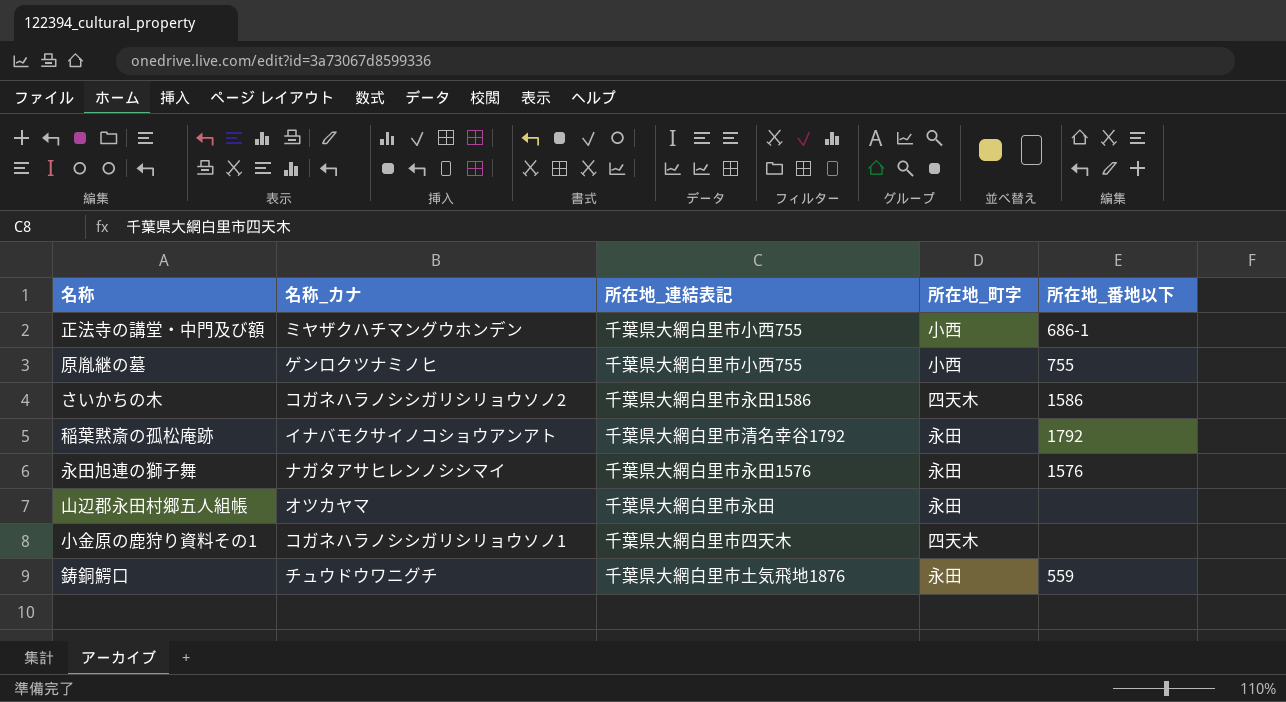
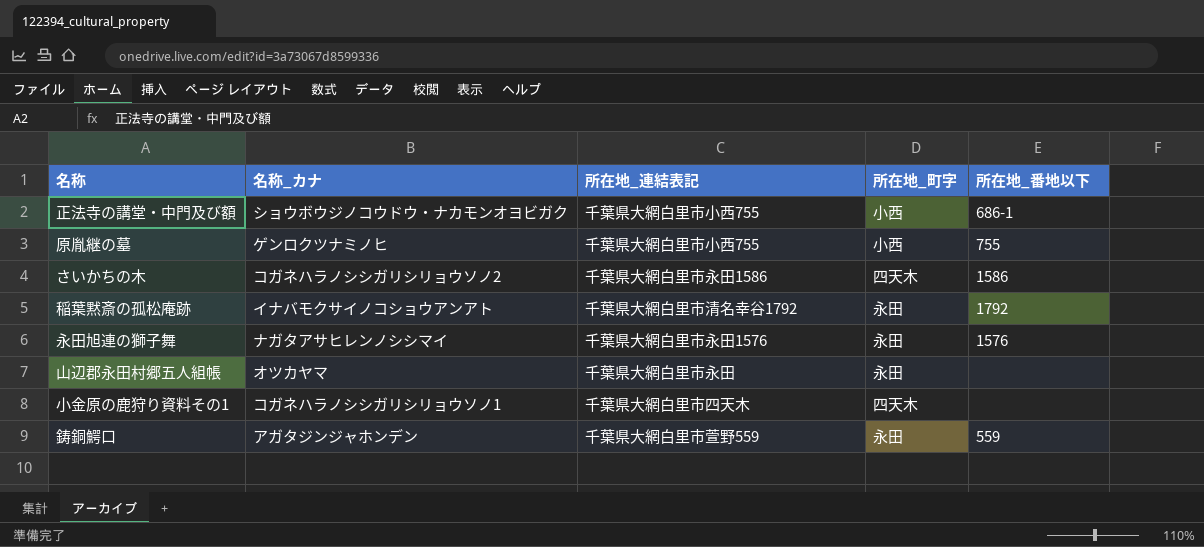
正法寺の講堂・中門及び額 | 名称_カナ: ミヤザクハチマングウホンデン -> ショウボウジノコウドウ・ナカモンオヨビガク
鋳銅鰐口 | 名称_カナ: チュウドウワニグチ -> アガタジンジャホンデン
鋳銅鰐口 | 所在地_連結表記: 千葉県大網白里市土気飛地1876 -> 千葉県大網白里市萱野559

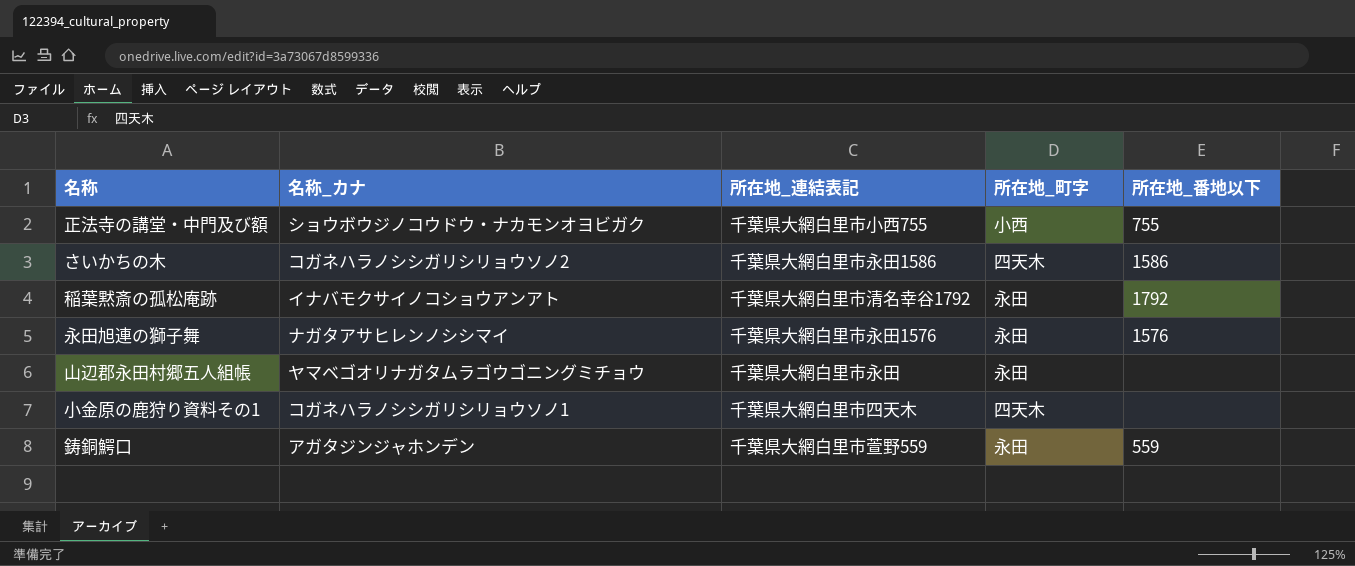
row 原胤継の墓: ゲンロクツナミノヒ | 千葉県大網白里市小西755 | 小西 | 755 -> none
正法寺の講堂・中門及び額 | 所在地_番地以下: 686-1 -> 755
山辺郡永田村郷五人組帳 | 名称_カナ: オツカヤマ -> ヤマベゴオリナガタムラゴウゴニングミチョウ

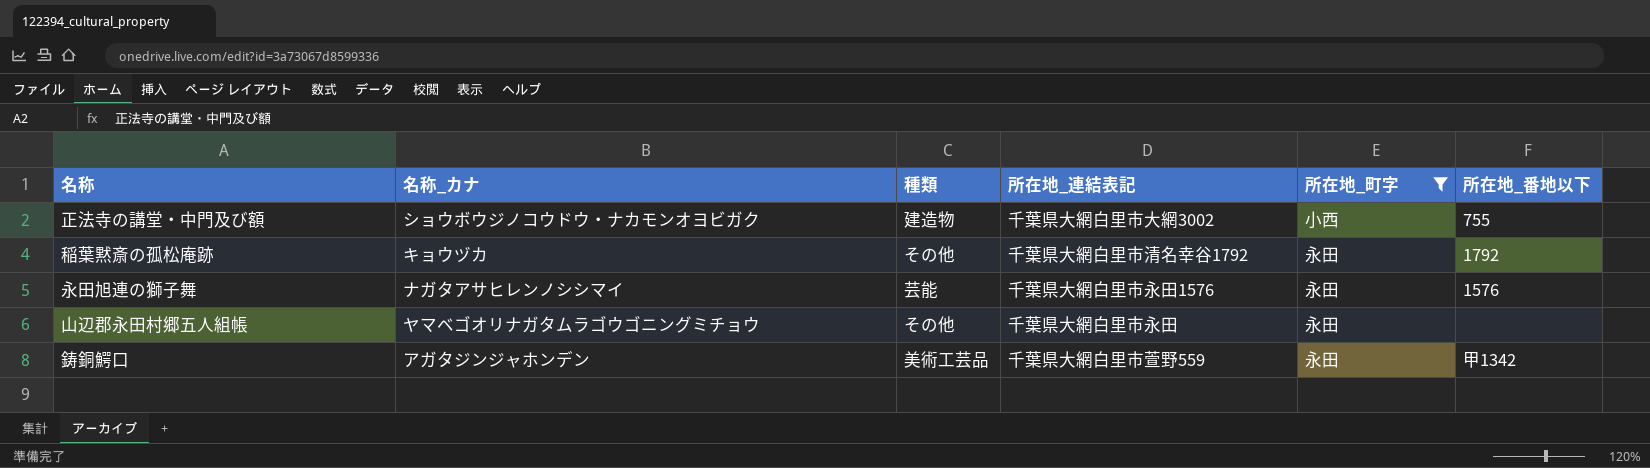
filter: none -> 所在地_町字 != 四天木
column 種類 | position: none -> 3
正法寺の講堂・中門及び額 | 所在地_連結表記: 千葉県大網白里市小西755 -> 千葉県大網白里市大網3002
稲葉黙斎の孤松庵跡 | 名称_カナ: イナバモクサイノコショウアンアト -> キョウヅカ
鋳銅鰐口 | 所在地_番地以下: 559 -> 甲1342

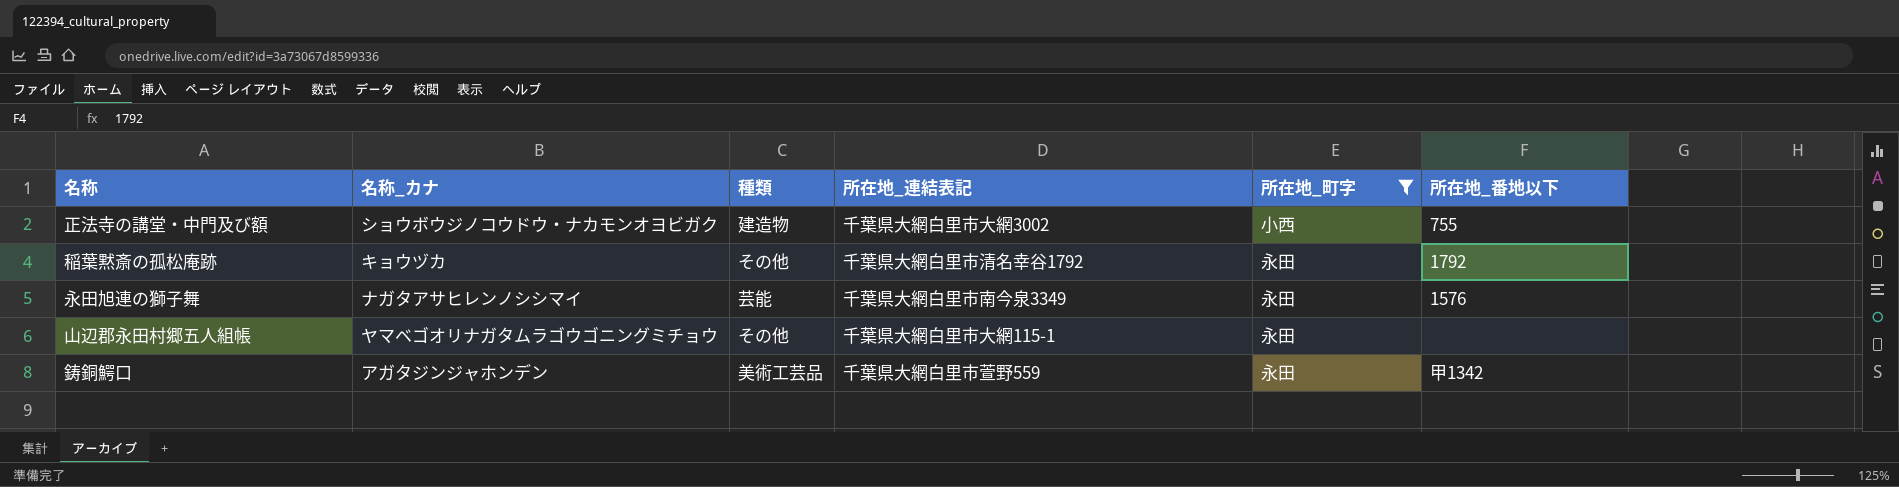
永田旭連の獅子舞 | 所在地_連結表記: 千葉県大網白里市永田1576 -> 千葉県大網白里市南今泉3349
山辺郡永田村郷五人組帳 | 所在地_連結表記: 千葉県大網白里市永田 -> 千葉県大網白里市大網115-1

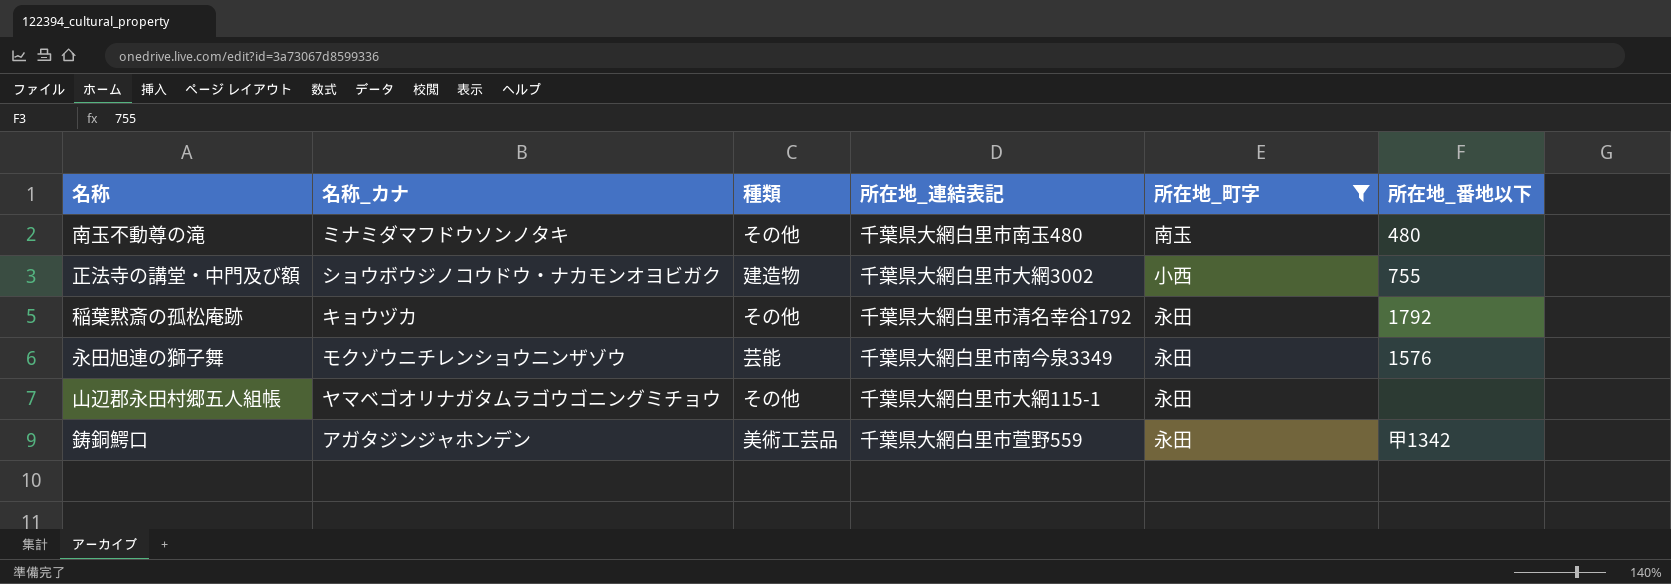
row 南玉不動尊の滝: none -> ミナミダマフドウソンノタキ | その他 | 千葉県大網白里市南玉480 | 南玉 | 480
永田旭連の獅子舞 | 名称_カナ: ナガタアサヒレンノシシマイ -> モクゾウニチレンショウニンザゾウ

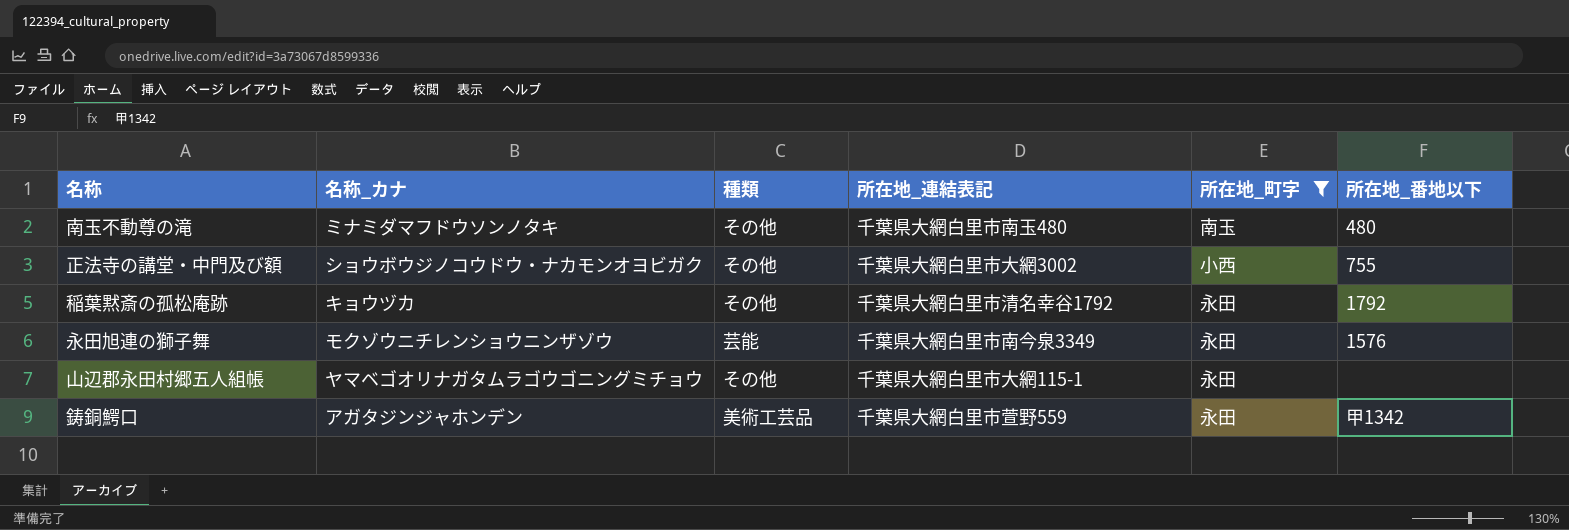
正法寺の講堂・中門及び額 | 種類: 建造物 -> その他

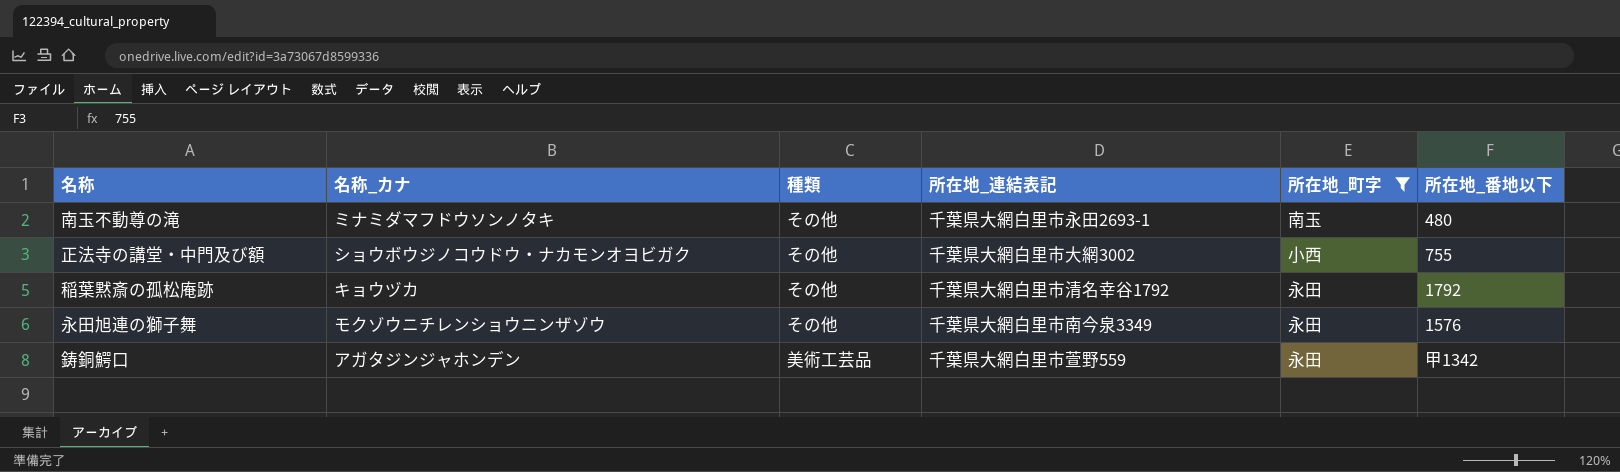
row 山辺郡永田村郷五人組帳: ヤマベゴオリナガタムラゴウゴニングミチョウ | その他 | 千葉県大網白里市大網115-1 | 永田 | none -> none
南玉不動尊の滝 | 所在地_連結表記: 千葉県大網白里市南玉480 -> 千葉県大網白里市永田2693-1
永田旭連の獅子舞 | 種類: 芸能 -> その他

